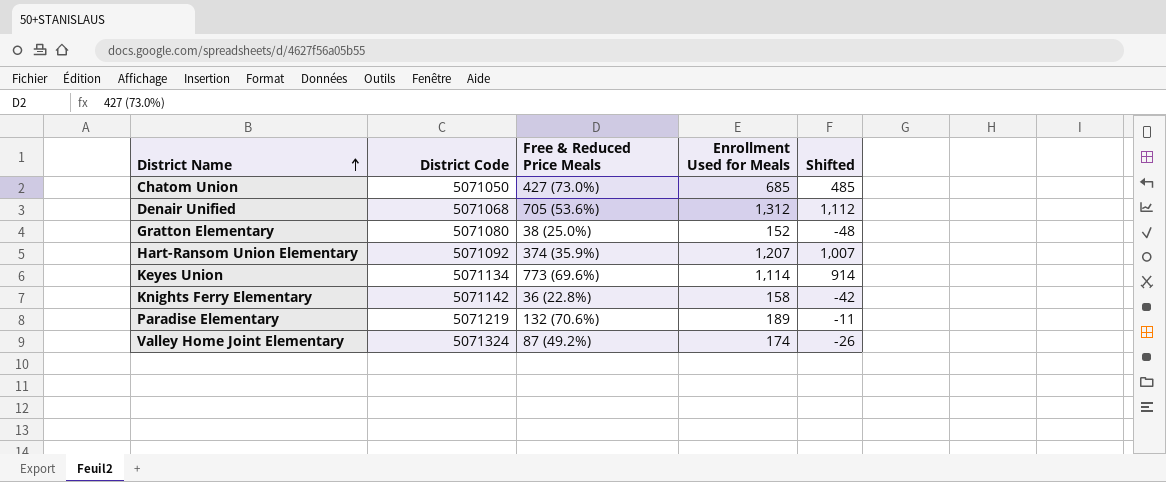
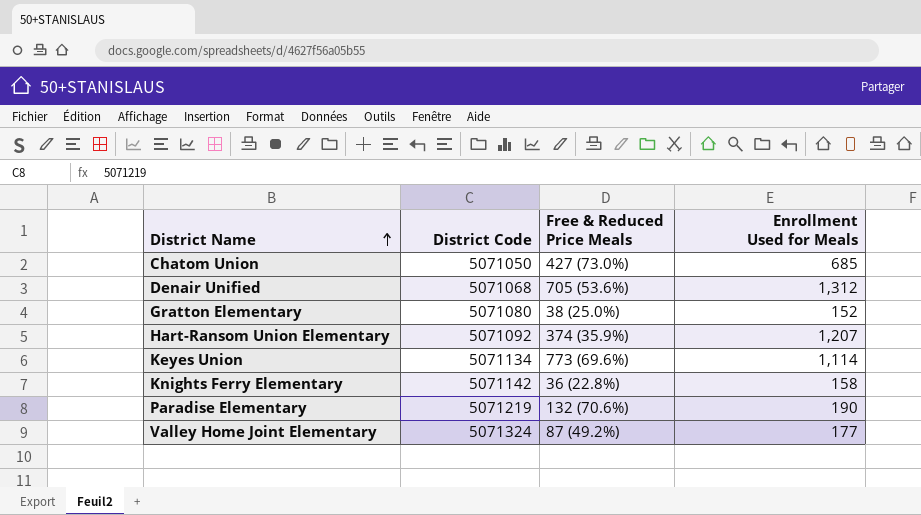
column Shifted | formula: [Enrollment Used for Meals] - 200 -> none
Paradise Elementary | Enrollment Used for Meals: 189 -> 190
Valley Home Joint Elementary | Enrollment Used for Meals: 174 -> 177

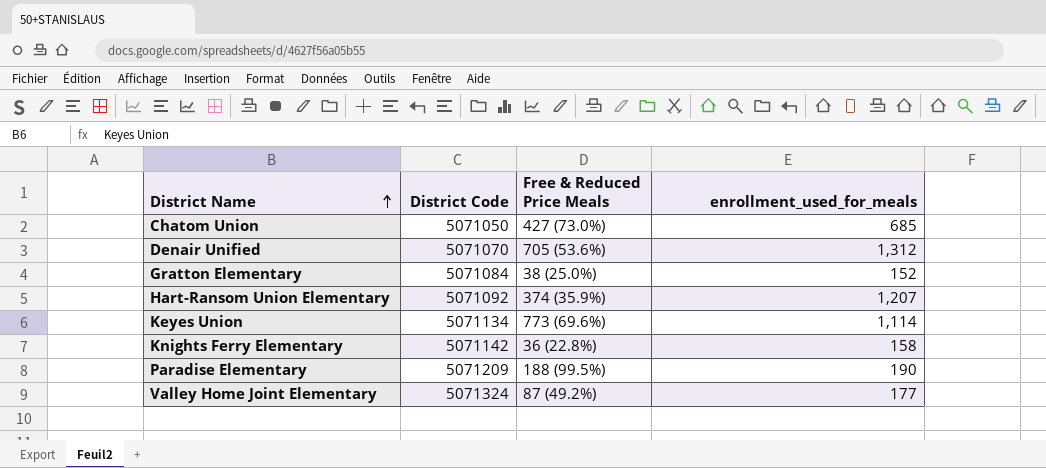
column name: Enrollment Used for Meals -> enrollment_used_for_meals
Denair Unified | District Code: 5071068 -> 5071070
Gratton Elementary | District Code: 5071080 -> 5071084
Paradise Elementary | District Code: 5071219 -> 5071209
Paradise Elementary | Free & Reduced Price Meals: 132 (70.6%) -> 188 (99.5%)

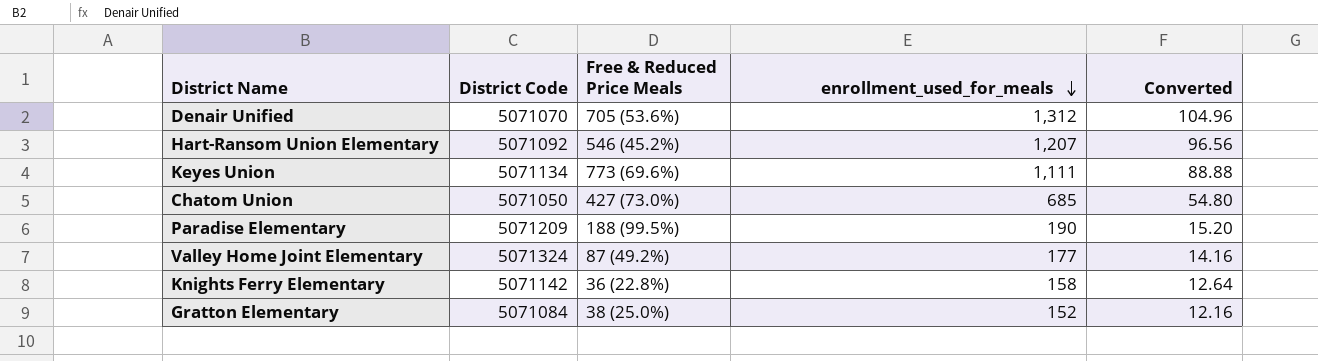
row order: District Name ascending -> enrollment_used_for_meals descending
column Converted | formula: none -> [enrollment_used_for_meals] * 0.08
Hart-Ransom Union Elementary | Free & Reduced Price Meals: 374 (35.9%) -> 546 (45.2%)
Keyes Union | enrollment_used_for_meals: 1,114 -> 1,111

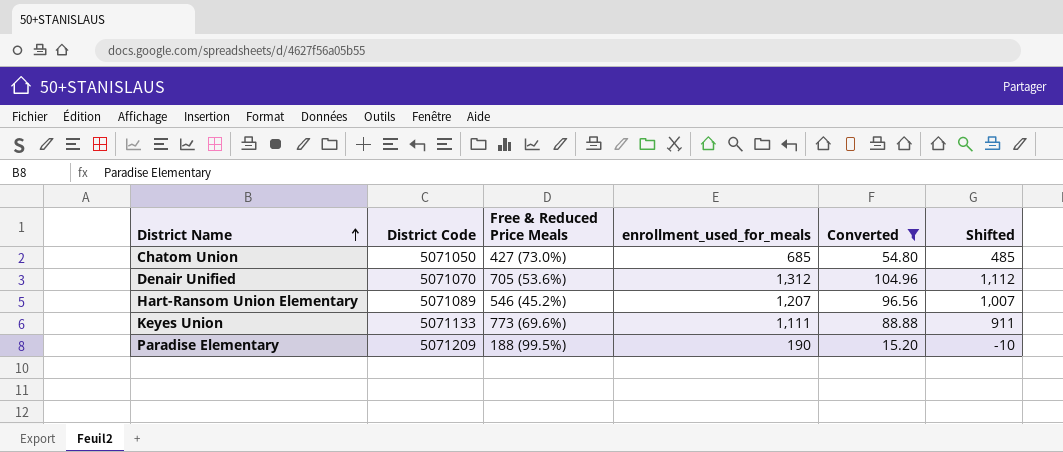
filter: none -> Converted >= 15.20
row order: enrollment_used_for_meals descending -> District Name ascending
column Shifted | formula: none -> [enrollment_used_for_meals] - 200
Hart-Ransom Union Elementary | District Code: 5071092 -> 5071089
Keyes Union | District Code: 5071134 -> 5071133

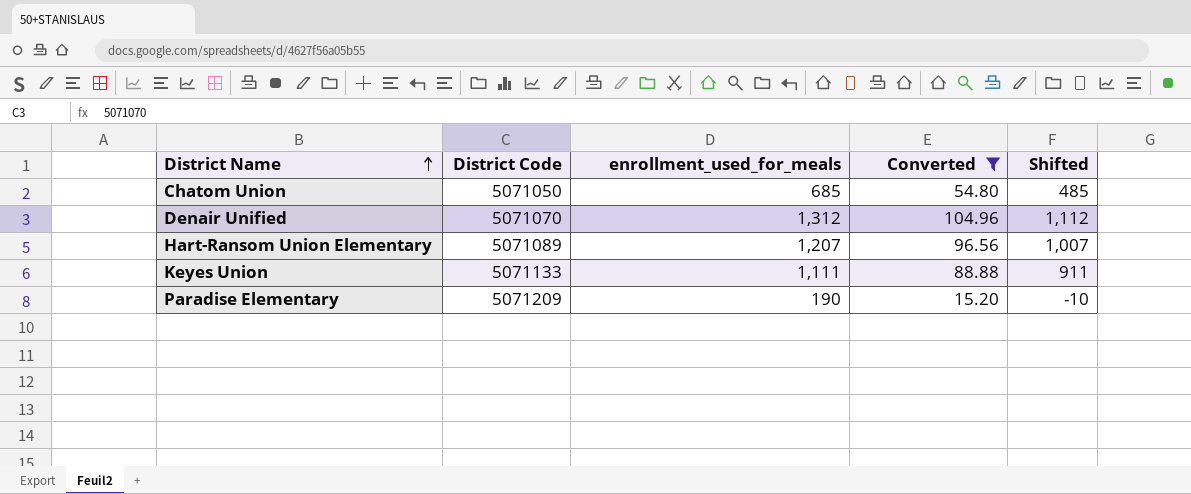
column Free & Reduced Price Meals | position: 3 -> none

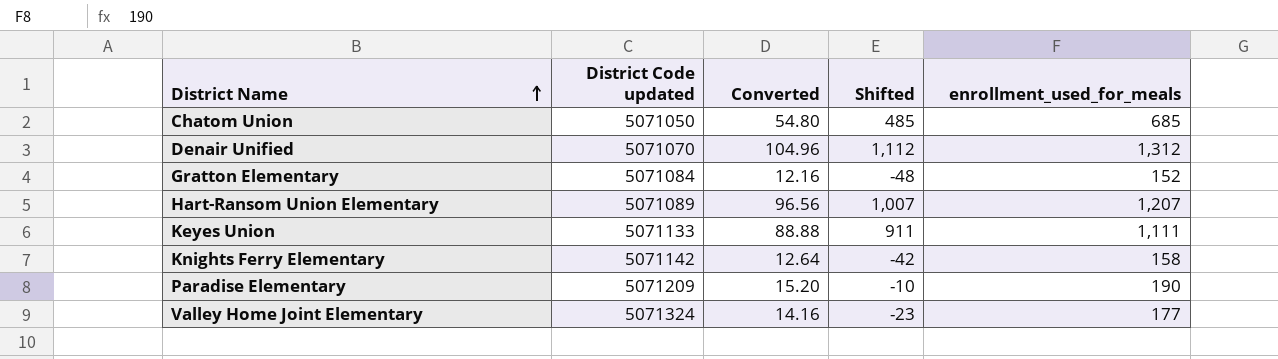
filter: Converted >= 15.20 -> none
column name: District Code -> District Code updated
column enrollment_used_for_meals | position: 3 -> 5

